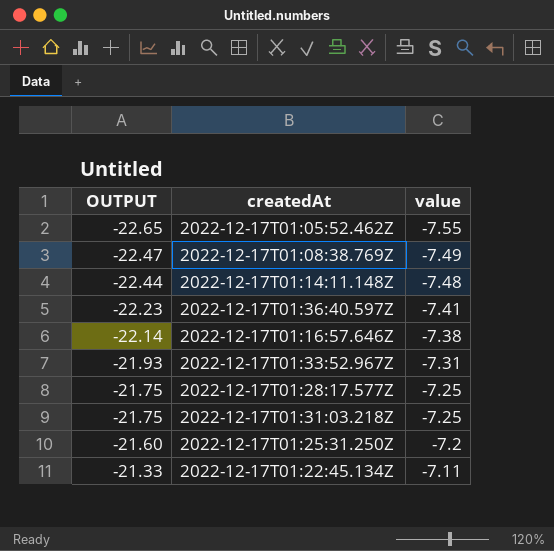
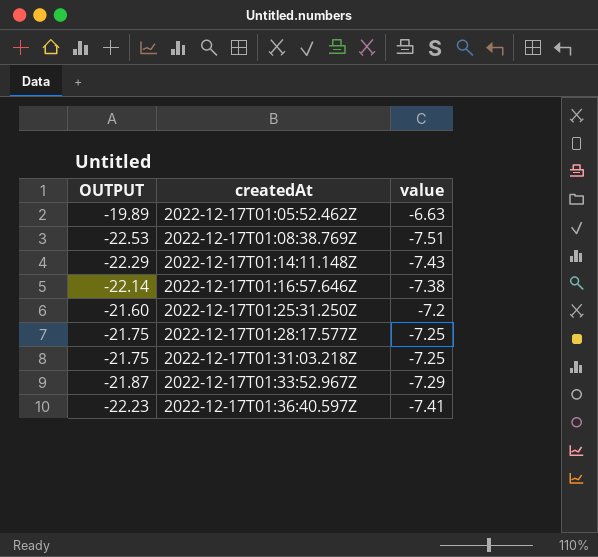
row order: OUTPUT ascending -> createdAt ascending
row 2022-12-17T01:22:45.134Z: -21.33 | -7.11 -> none
2022-12-17T01:05:52.462Z | OUTPUT: -22.65 -> -19.89
2022-12-17T01:05:52.462Z | value: -7.55 -> -6.63
2022-12-17T01:08:38.769Z | OUTPUT: -22.47 -> -22.53
2022-12-17T01:08:38.769Z | value: -7.49 -> -7.51
2022-12-17T01:14:11.148Z | OUTPUT: -22.44 -> -22.29
2022-12-17T01:14:11.148Z | value: -7.48 -> -7.43
2022-12-17T01:33:52.967Z | OUTPUT: -21.93 -> -21.87
2022-12-17T01:33:52.967Z | value: -7.31 -> -7.29

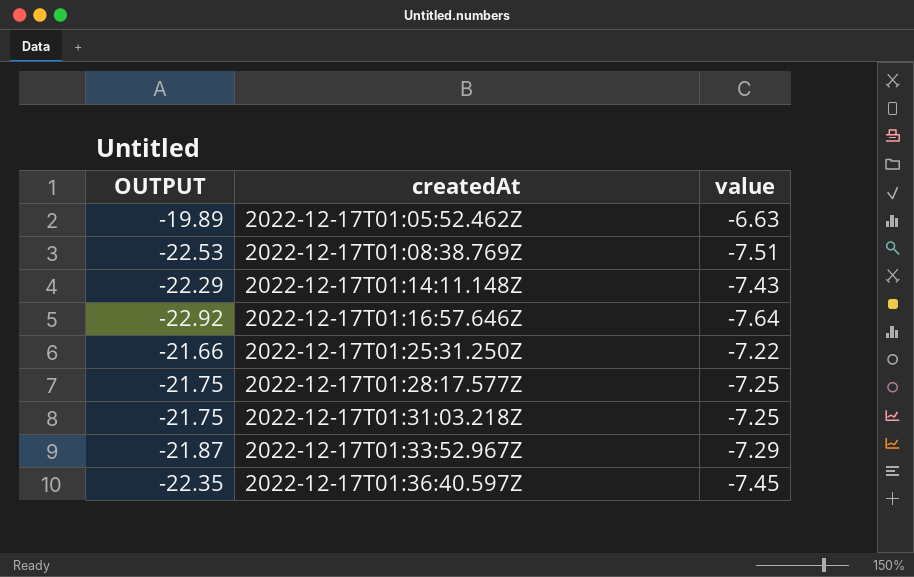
2022-12-17T01:16:57.646Z | OUTPUT: -22.14 -> -22.92
2022-12-17T01:16:57.646Z | value: -7.38 -> -7.64
2022-12-17T01:25:31.250Z | OUTPUT: -21.60 -> -21.66
2022-12-17T01:25:31.250Z | value: -7.2 -> -7.22
2022-12-17T01:36:40.597Z | OUTPUT: -22.23 -> -22.35
2022-12-17T01:36:40.597Z | value: -7.41 -> -7.45

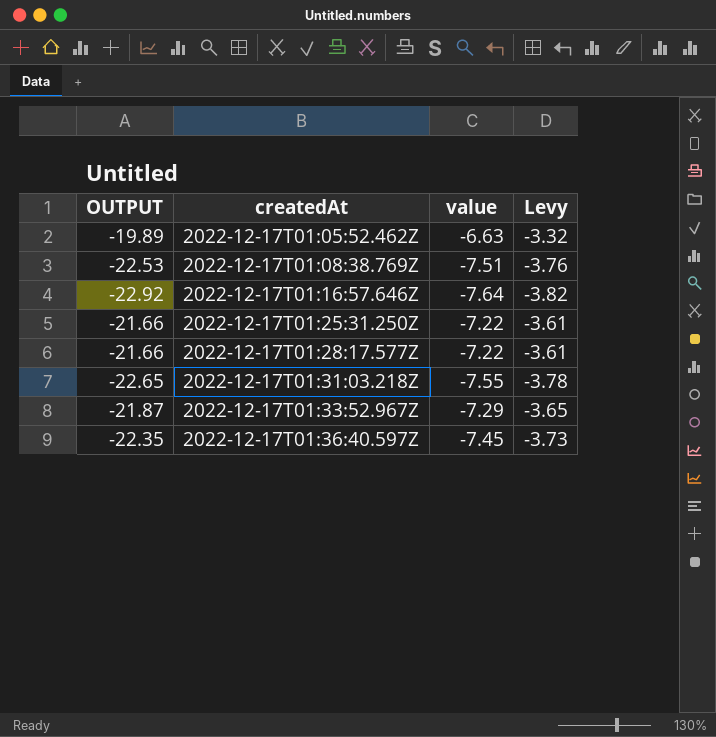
column Levy | formula: none -> [value] * 0.5
row 2022-12-17T01:14:11.148Z: -22.29 | -7.43 -> none
2022-12-17T01:28:17.577Z | OUTPUT: -21.75 -> -21.66
2022-12-17T01:28:17.577Z | value: -7.25 -> -7.22
2022-12-17T01:31:03.218Z | OUTPUT: -21.75 -> -22.65
2022-12-17T01:31:03.218Z | value: -7.25 -> -7.55

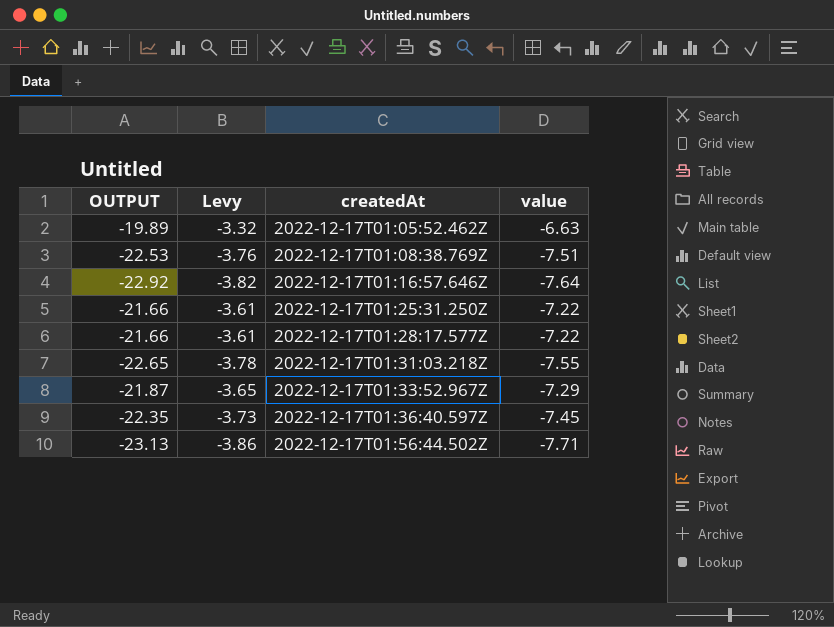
column Levy | position: 4 -> 2
row 2022-12-17T01:56:44.502Z: none -> -23.13 | -3.86 | -7.71

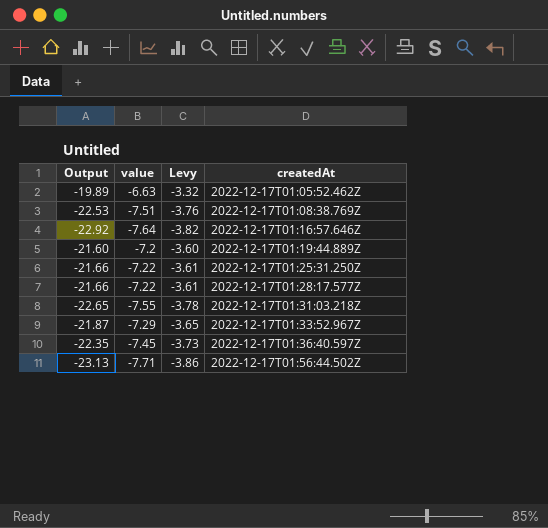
column name: OUTPUT -> Output
column value | position: 4 -> 2
row 2022-12-17T01:19:44.889Z: none -> -21.60 | -7.2 | -3.60

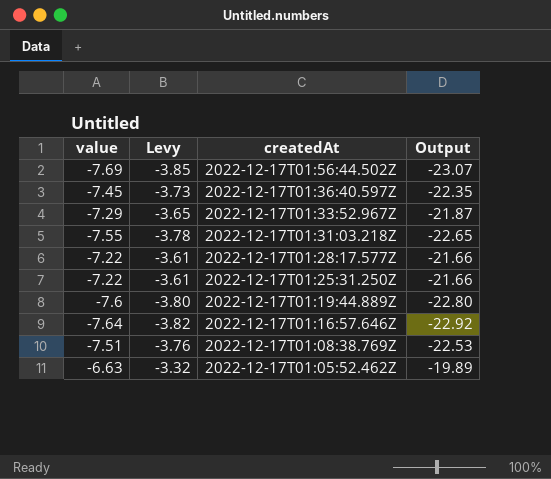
row order: createdAt ascending -> createdAt descending
column Output | position: 1 -> 4
2022-12-17T01:56:44.502Z | value: -7.71 -> -7.69
2022-12-17T01:56:44.502Z | Levy: -3.86 -> -3.85
2022-12-17T01:56:44.502Z | Output: -23.13 -> -23.07
2022-12-17T01:19:44.889Z | value: -7.2 -> -7.6
2022-12-17T01:19:44.889Z | Levy: -3.60 -> -3.80
2022-12-17T01:19:44.889Z | Output: -21.60 -> -22.80

